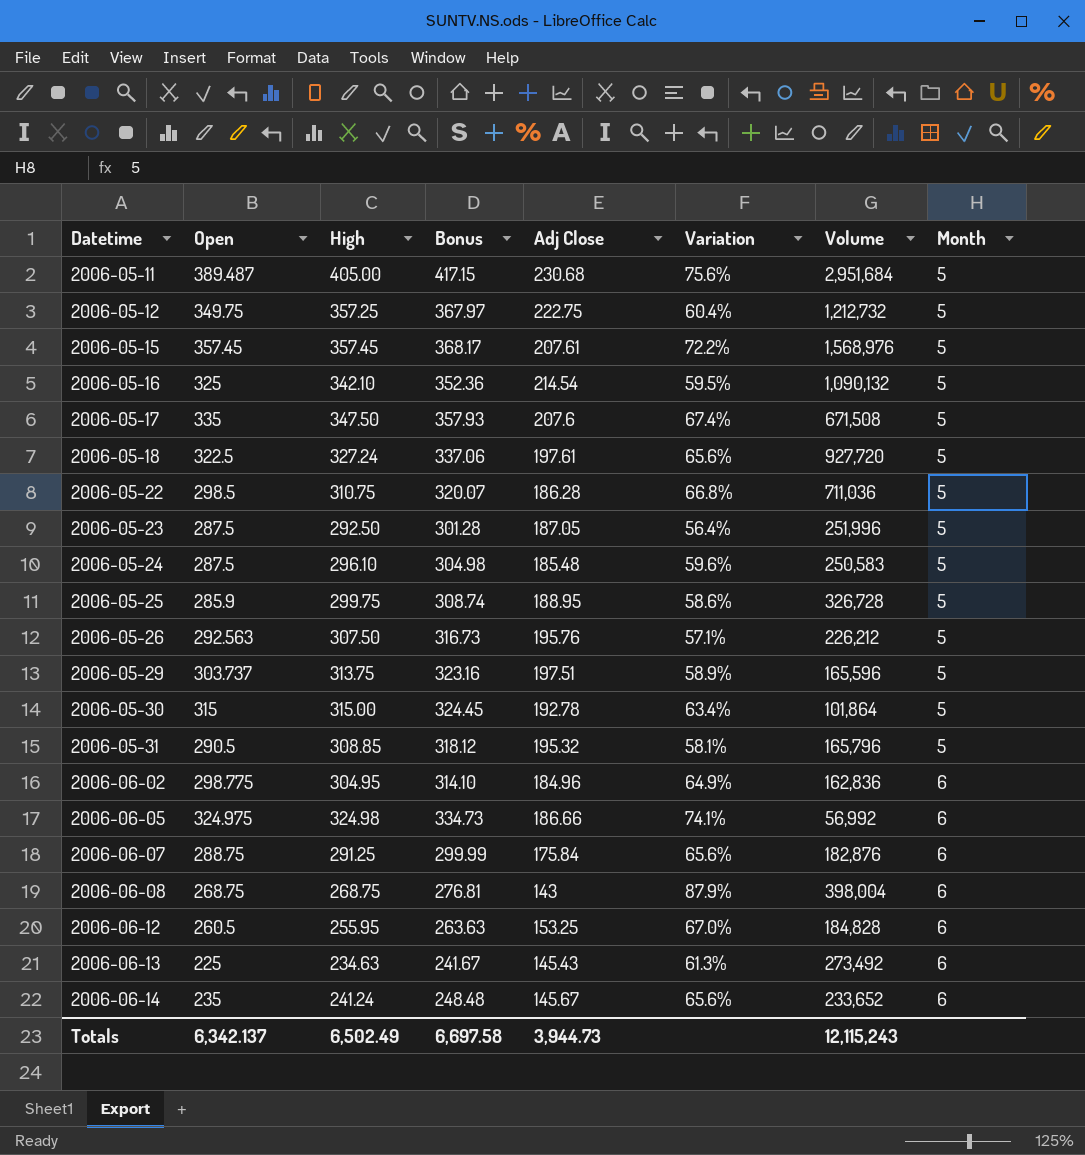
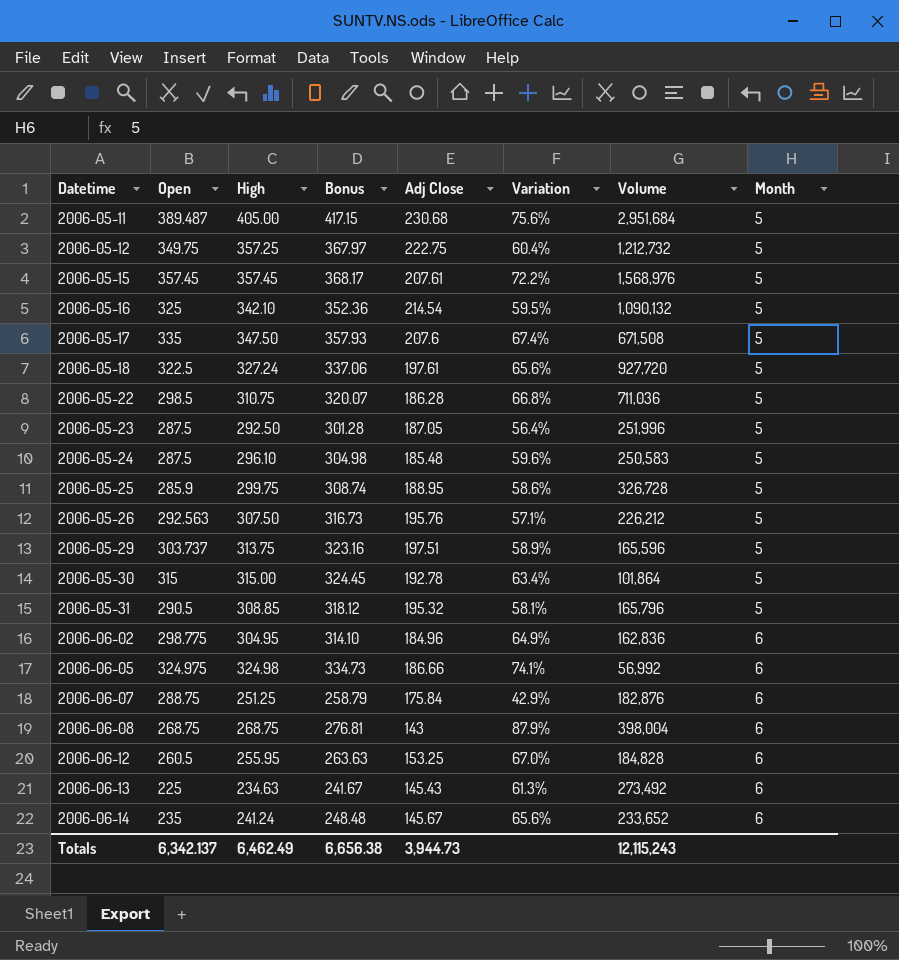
2006-06-07 | High: 291.25 -> 251.25
2006-06-07 | Bonus: 299.99 -> 258.79
2006-06-07 | Variation: 65.6% -> 42.9%
Totals | High: 6,502.49 -> 6,462.49
Totals | Bonus: 6,697.58 -> 6,656.38

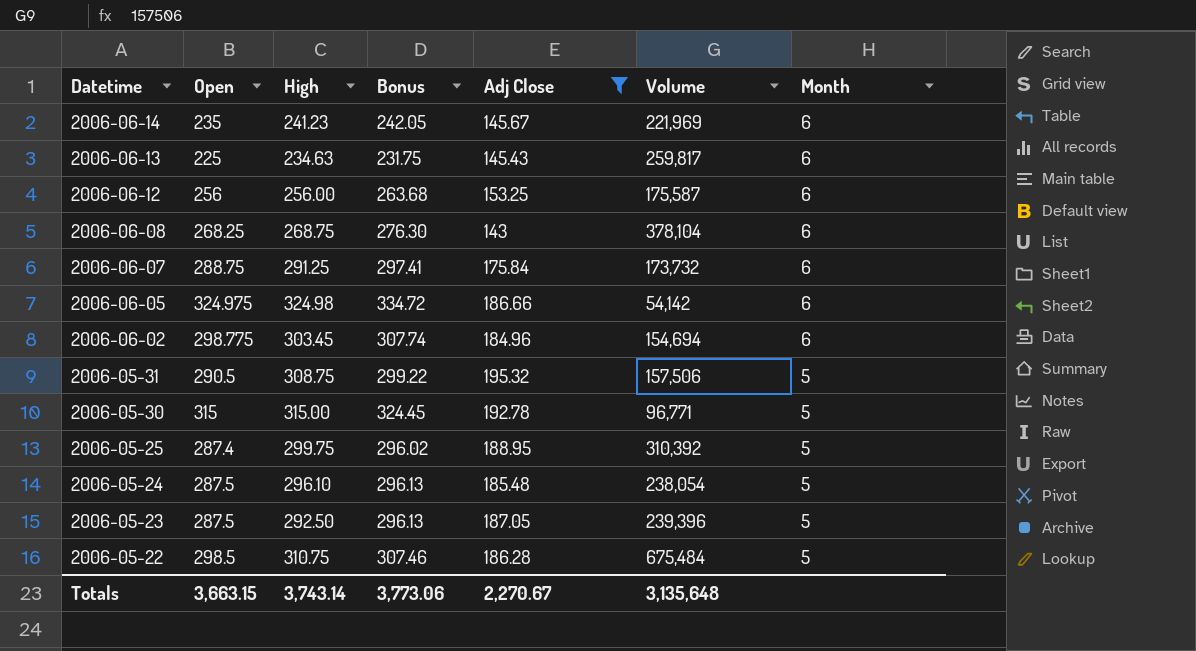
filter: none -> Adj Close <= 195.32
row order: Datetime ascending -> Datetime descending
column Variation | formula: ([High] - [Adj Close]) / [Adj Close] -> none
column Bonus | formula: [High] * 1.03 -> [Open] * 1.03
2006-06-14 | High: 241.24 -> 241.23
2006-06-14 | Volume: 233,652 -> 221,969
2006-06-13 | Volume: 273,492 -> 259,817
2006-06-12 | Open: 260.5 -> 256
2006-06-12 | High: 255.95 -> 256.00
2006-06-12 | Volume: 184,828 -> 175,587
2006-06-08 | Open: 268.75 -> 268.25
2006-06-08 | Volume: 398,004 -> 378,104
2006-06-07 | High: 251.25 -> 291.25
2006-06-07 | Volume: 182,876 -> 173,732
2006-06-05 | Volume: 56,992 -> 54,142
2006-06-02 | High: 304.95 -> 303.45
2006-06-02 | Volume: 162,836 -> 154,694
2006-05-31 | High: 308.85 -> 308.75
2006-05-31 | Volume: 165,796 -> 157,506
2006-05-30 | Volume: 101,864 -> 96,771
2006-05-25 | Open: 285.9 -> 287.4
2006-05-25 | Volume: 326,728 -> 310,392
2006-05-24 | Volume: 250,583 -> 238,054
2006-05-23 | Volume: 251,996 -> 239,396
2006-05-22 | Volume: 711,036 -> 675,484
Totals | Open: 6,342.137 -> 3,663.15
Totals | High: 6,462.49 -> 3,743.14
Totals | Bonus: 6,656.38 -> 3,773.06
Totals | Adj Close: 3,944.73 -> 2,270.67
Totals | Volume: 12,115,243 -> 3,135,648

